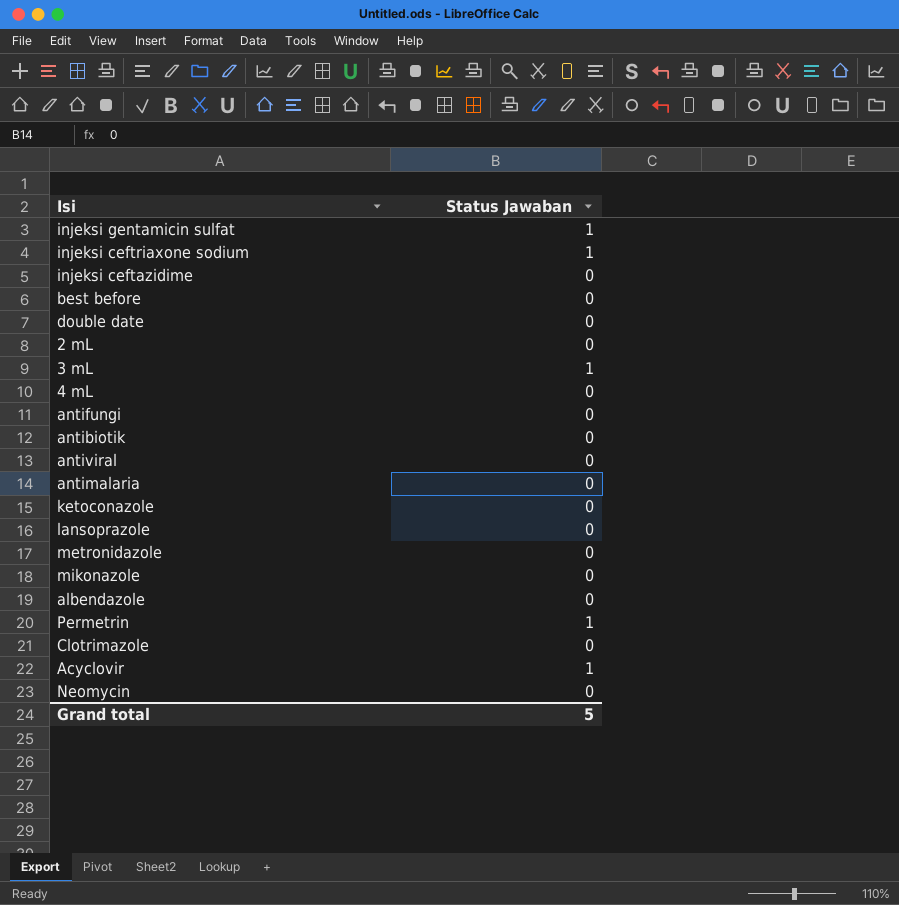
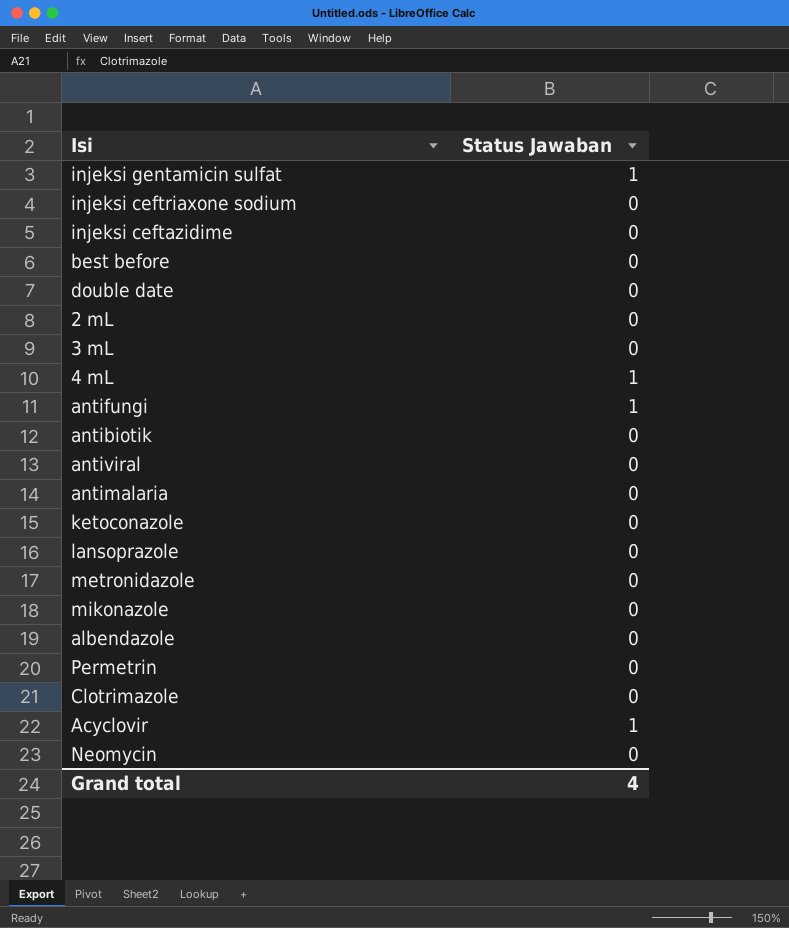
injeksi ceftriaxone sodium | Status Jawaban: 1 -> 0
3 mL | Status Jawaban: 1 -> 0
4 mL | Status Jawaban: 0 -> 1
antifungi | Status Jawaban: 0 -> 1
Permetrin | Status Jawaban: 1 -> 0
Grand total | Status Jawaban: 5 -> 4

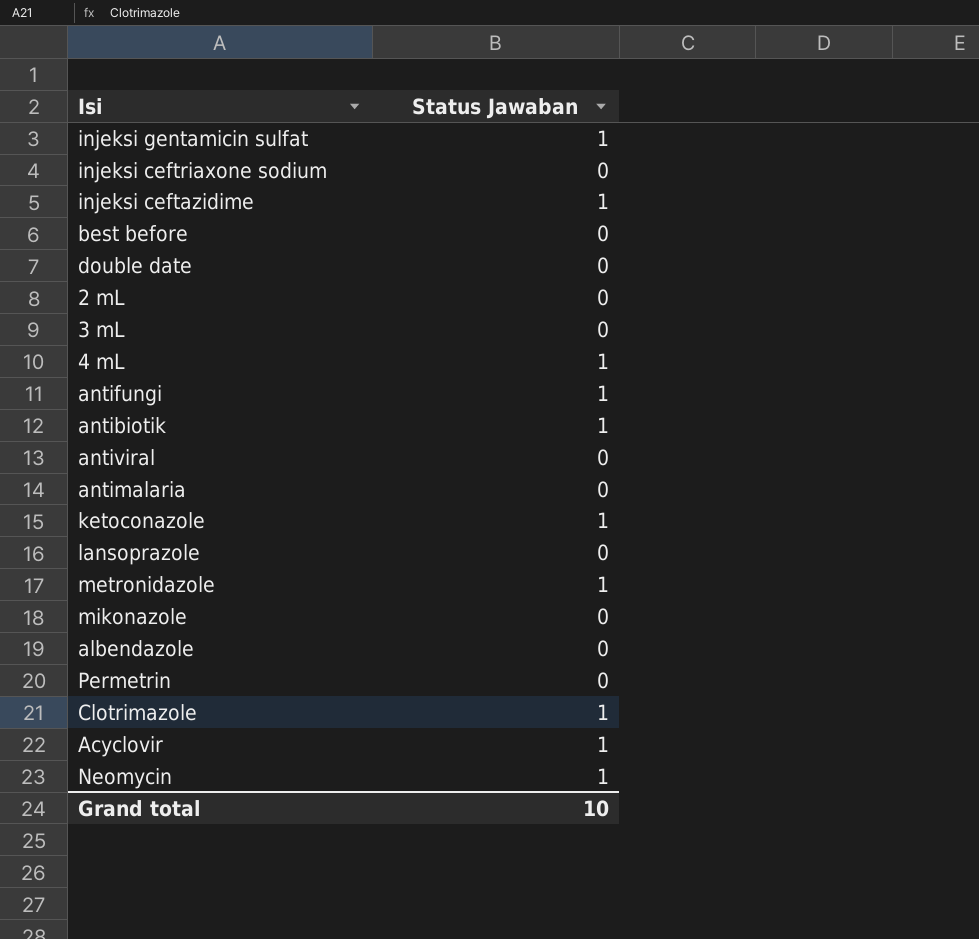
injeksi ceftazidime | Status Jawaban: 0 -> 1
antibiotik | Status Jawaban: 0 -> 1
ketoconazole | Status Jawaban: 0 -> 1
metronidazole | Status Jawaban: 0 -> 1
Clotrimazole | Status Jawaban: 0 -> 1
Neomycin | Status Jawaban: 0 -> 1
Grand total | Status Jawaban: 4 -> 10

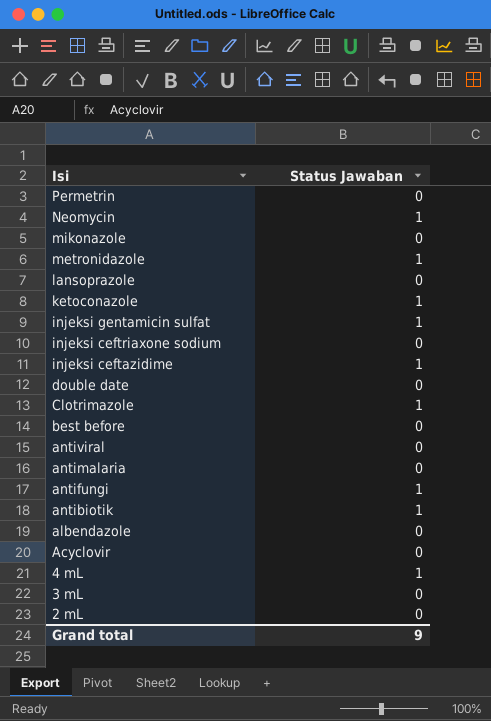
row order: none -> Isi descending
Acyclovir | Status Jawaban: 1 -> 0
Grand total | Status Jawaban: 10 -> 9

